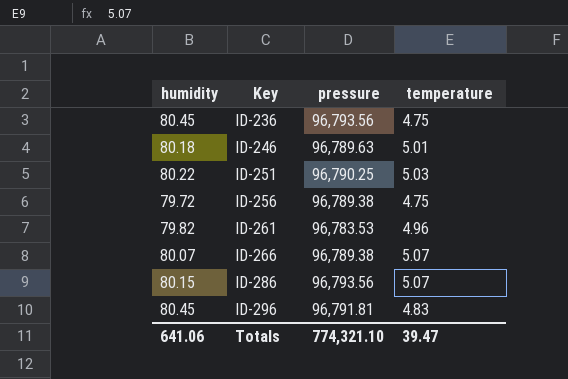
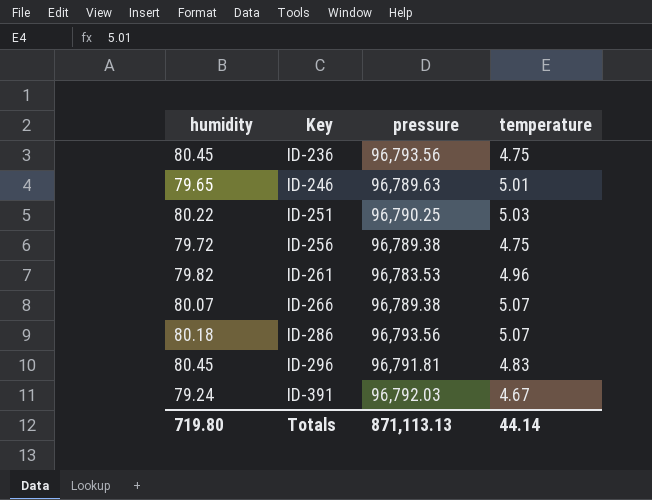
ID-246 | humidity: 80.18 -> 79.65
ID-286 | humidity: 80.15 -> 80.18
row ID-391: none -> 79.24 | 96,792.03 | 4.67
Totals | humidity: 641.06 -> 719.80
Totals | pressure: 774,321.10 -> 871,113.13
Totals | temperature: 39.47 -> 44.14

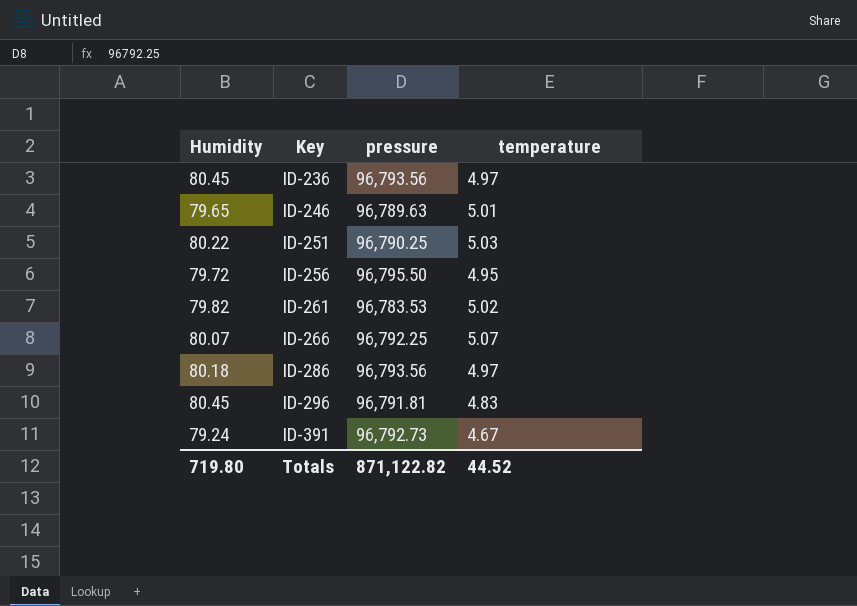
column name: humidity -> Humidity
ID-236 | temperature: 4.75 -> 4.97
ID-256 | pressure: 96,789.38 -> 96,795.50
ID-256 | temperature: 4.75 -> 4.95
ID-261 | temperature: 4.96 -> 5.02
ID-266 | pressure: 96,789.38 -> 96,792.25
ID-286 | temperature: 5.07 -> 4.97
ID-391 | pressure: 96,792.03 -> 96,792.73
Totals | pressure: 871,113.13 -> 871,122.82
Totals | temperature: 44.14 -> 44.52

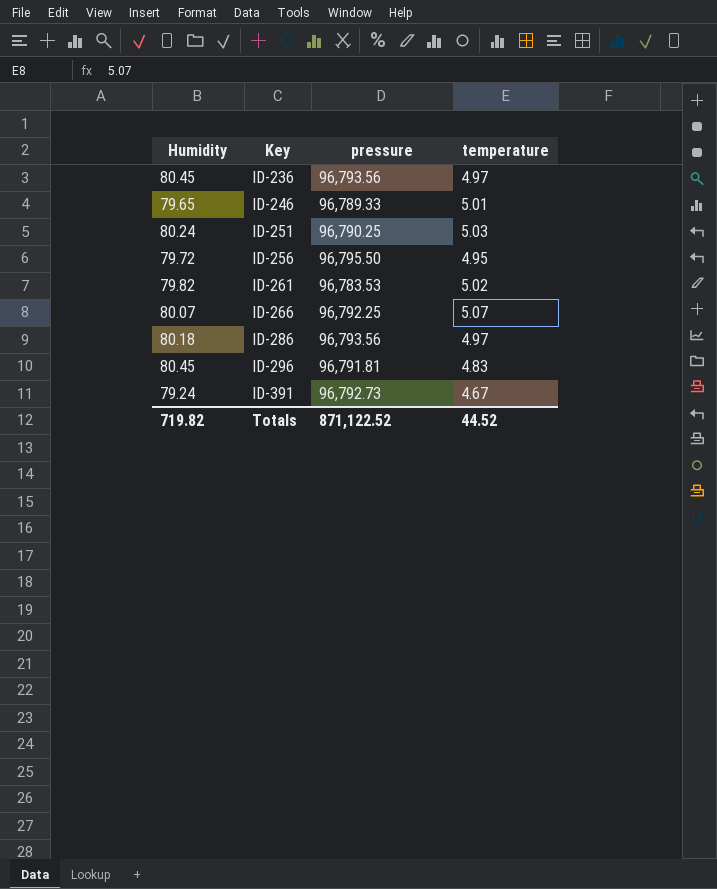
ID-246 | pressure: 96,789.63 -> 96,789.33
ID-251 | Humidity: 80.22 -> 80.24
Totals | Humidity: 719.80 -> 719.82
Totals | pressure: 871,122.82 -> 871,122.52

